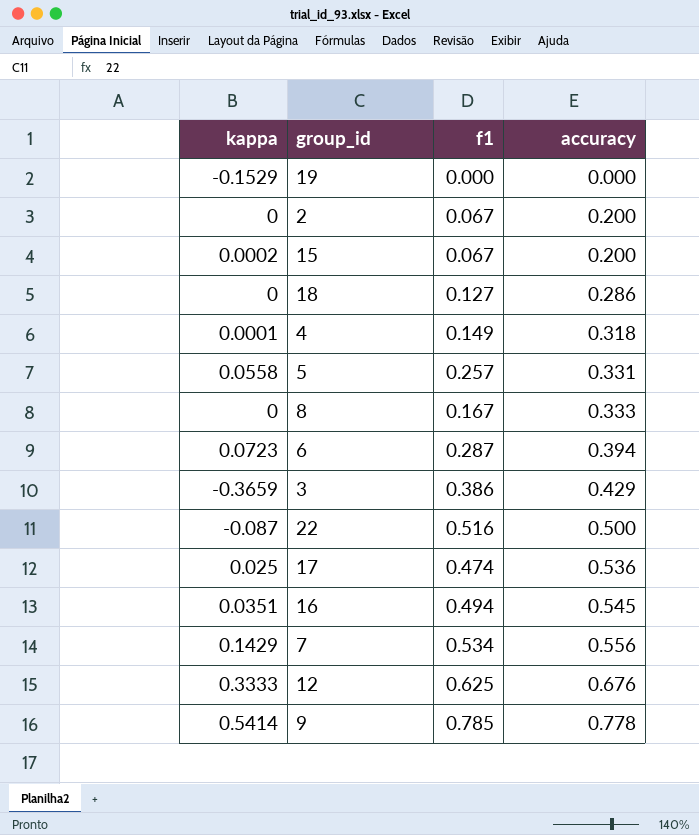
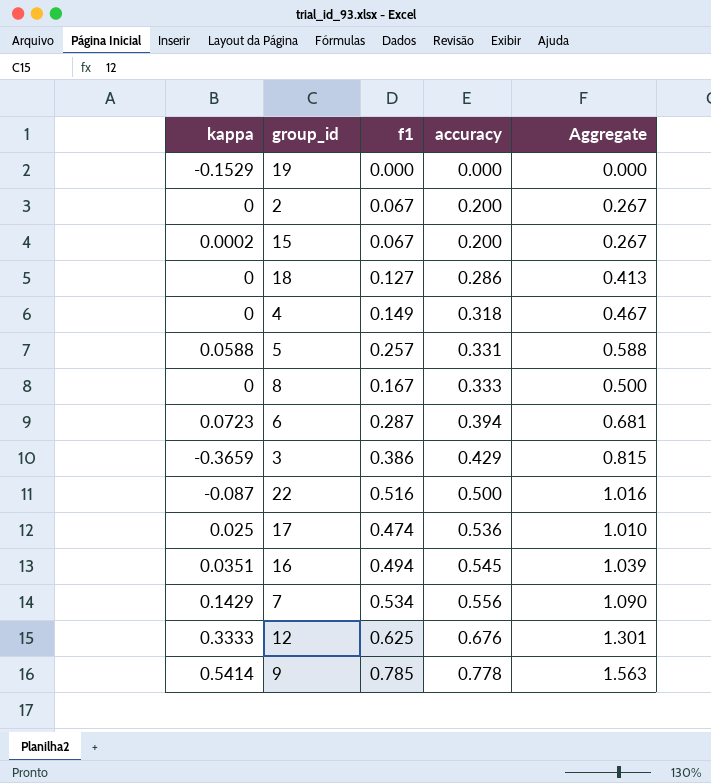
column Aggregate | formula: none -> [f1] + [accuracy]
4 | kappa: 0.0001 -> 0
5 | kappa: 0.0558 -> 0.0588

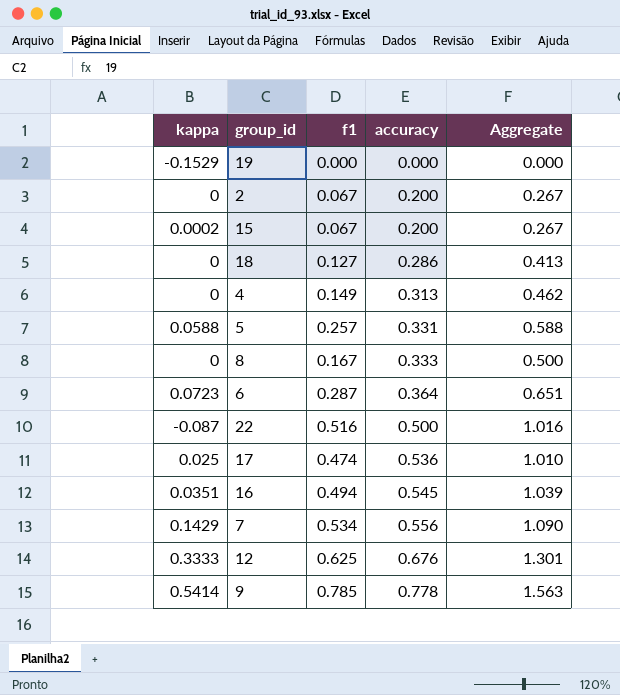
row 3: -0.3659 | 0.386 | 0.429 | 0.815 -> none
4 | accuracy: 0.318 -> 0.313
4 | Aggregate: 0.467 -> 0.462
6 | accuracy: 0.394 -> 0.364
6 | Aggregate: 0.681 -> 0.651

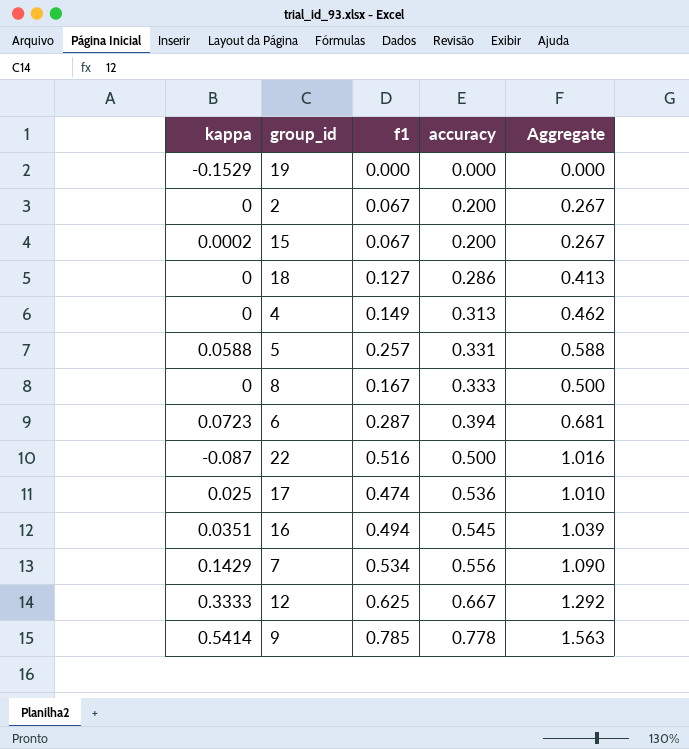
6 | accuracy: 0.364 -> 0.394
6 | Aggregate: 0.651 -> 0.681
12 | accuracy: 0.676 -> 0.667
12 | Aggregate: 1.301 -> 1.292

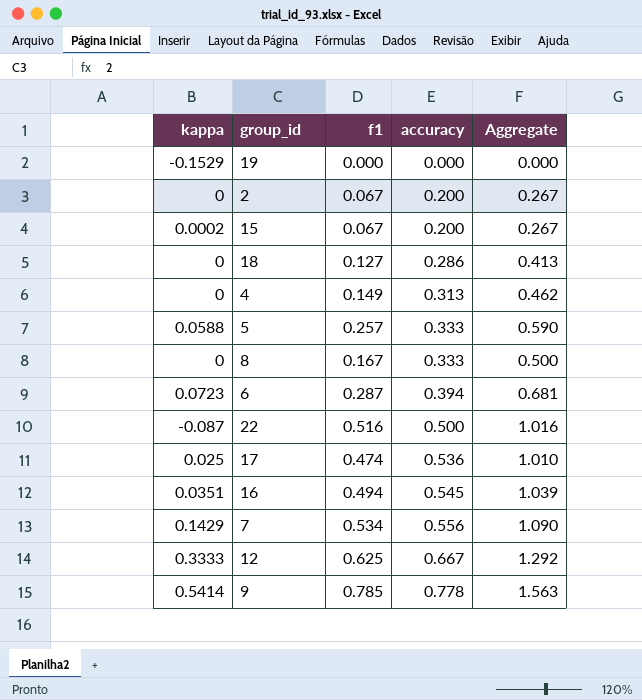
5 | accuracy: 0.331 -> 0.333
5 | Aggregate: 0.588 -> 0.590

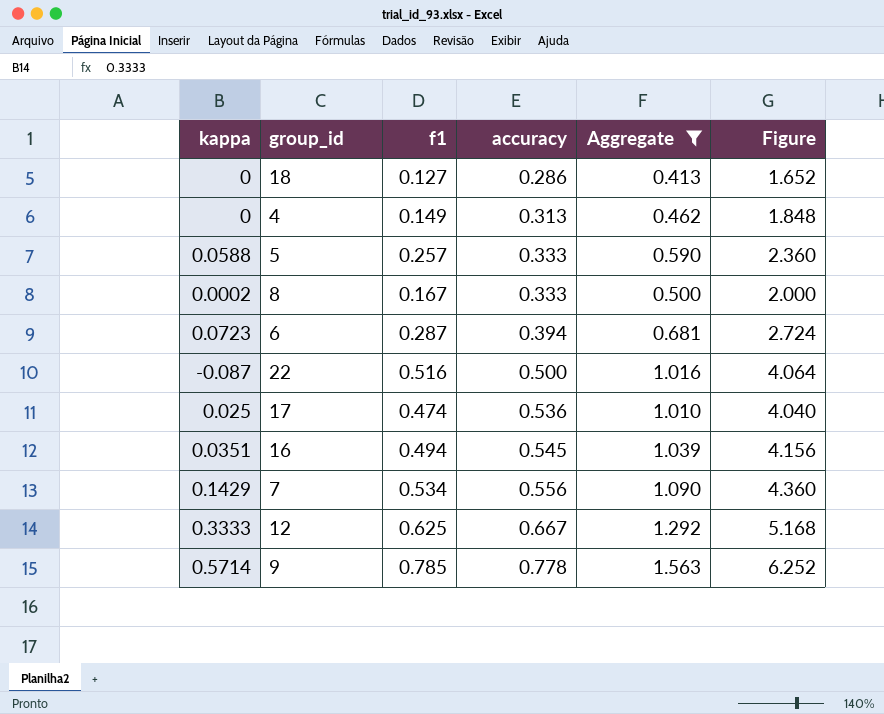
filter: none -> Aggregate >= 0.413
column Figure | formula: none -> [Aggregate] * 4
8 | kappa: 0 -> 0.0002
9 | kappa: 0.5414 -> 0.5714

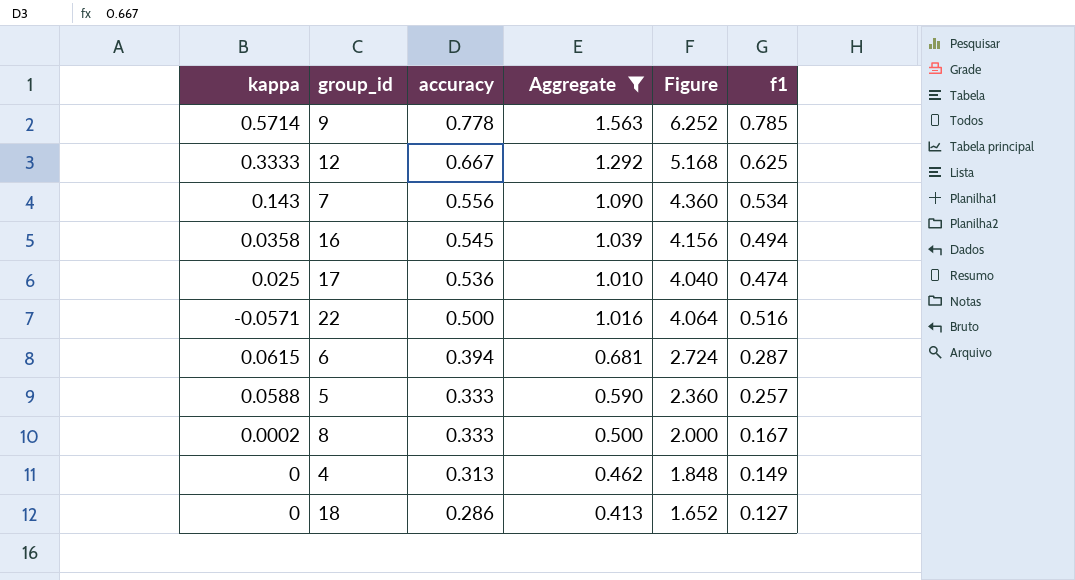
row order: accuracy ascending -> accuracy descending
column f1 | position: 3 -> 6
7 | kappa: 0.1429 -> 0.143
16 | kappa: 0.0351 -> 0.0358
22 | kappa: -0.087 -> -0.0571
6 | kappa: 0.0723 -> 0.0615

